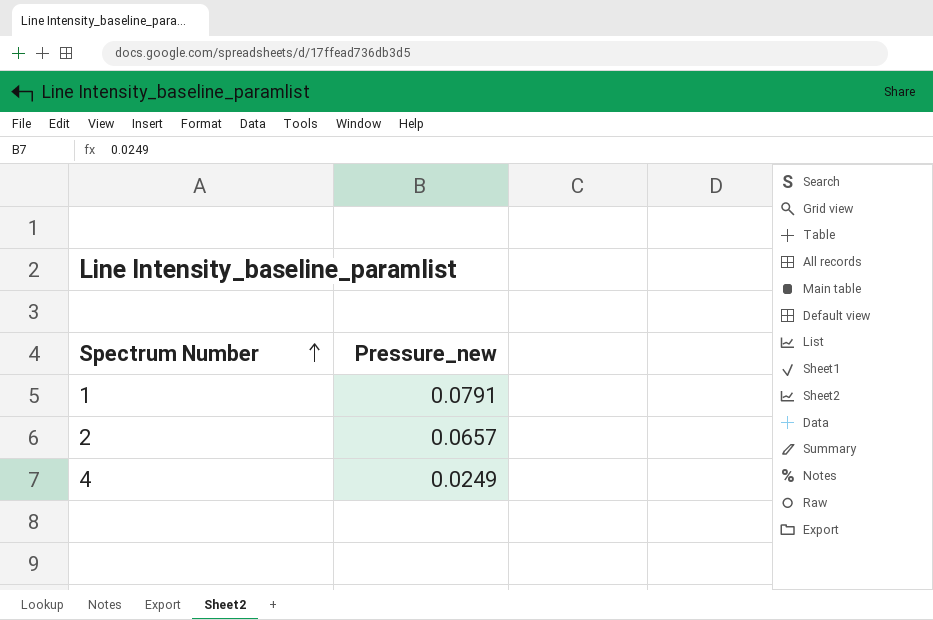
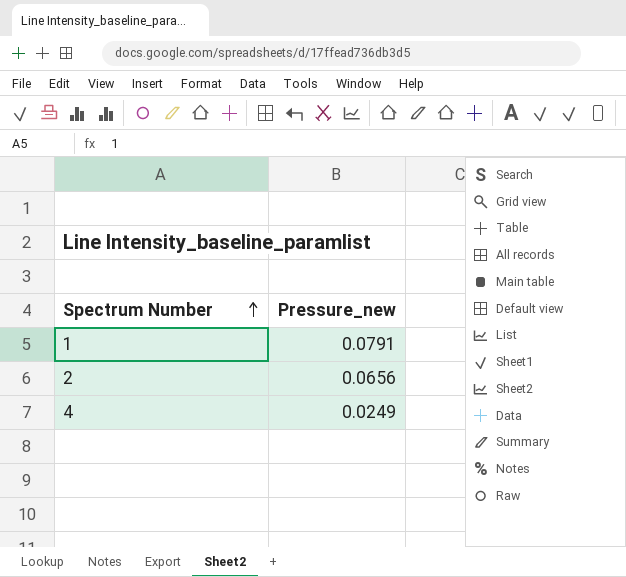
2 | Pressure_new: 0.0657 -> 0.0656

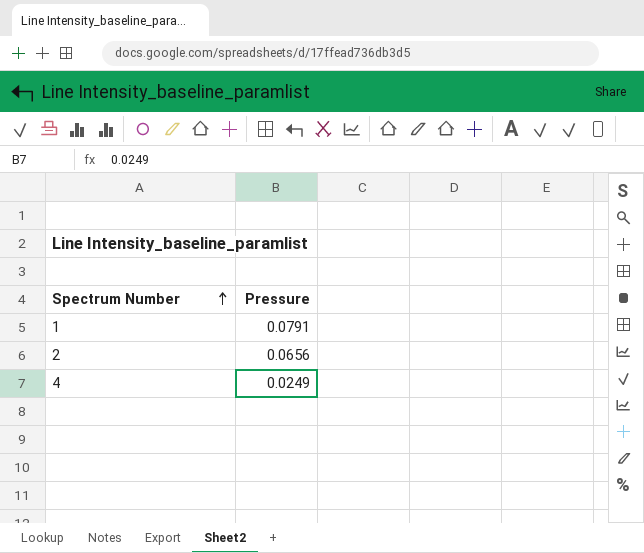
column name: Pressure_new -> Pressure

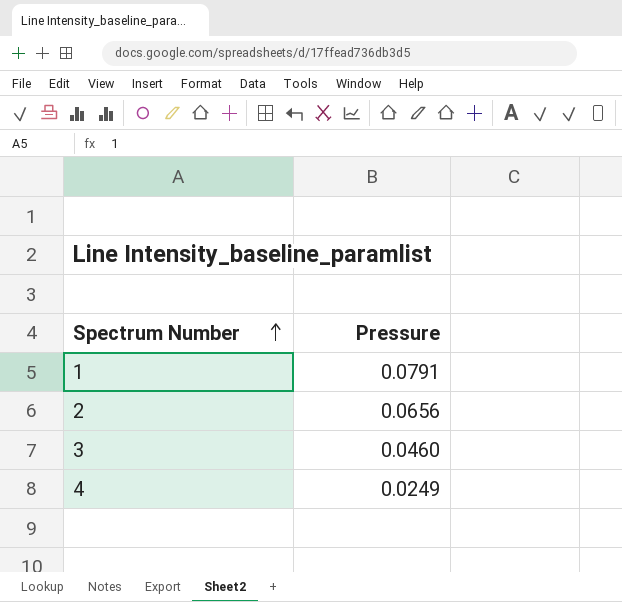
row 3: none -> 0.0460

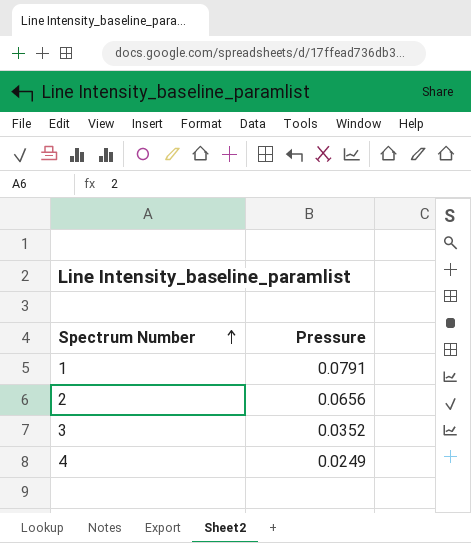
3 | Pressure: 0.0460 -> 0.0352

